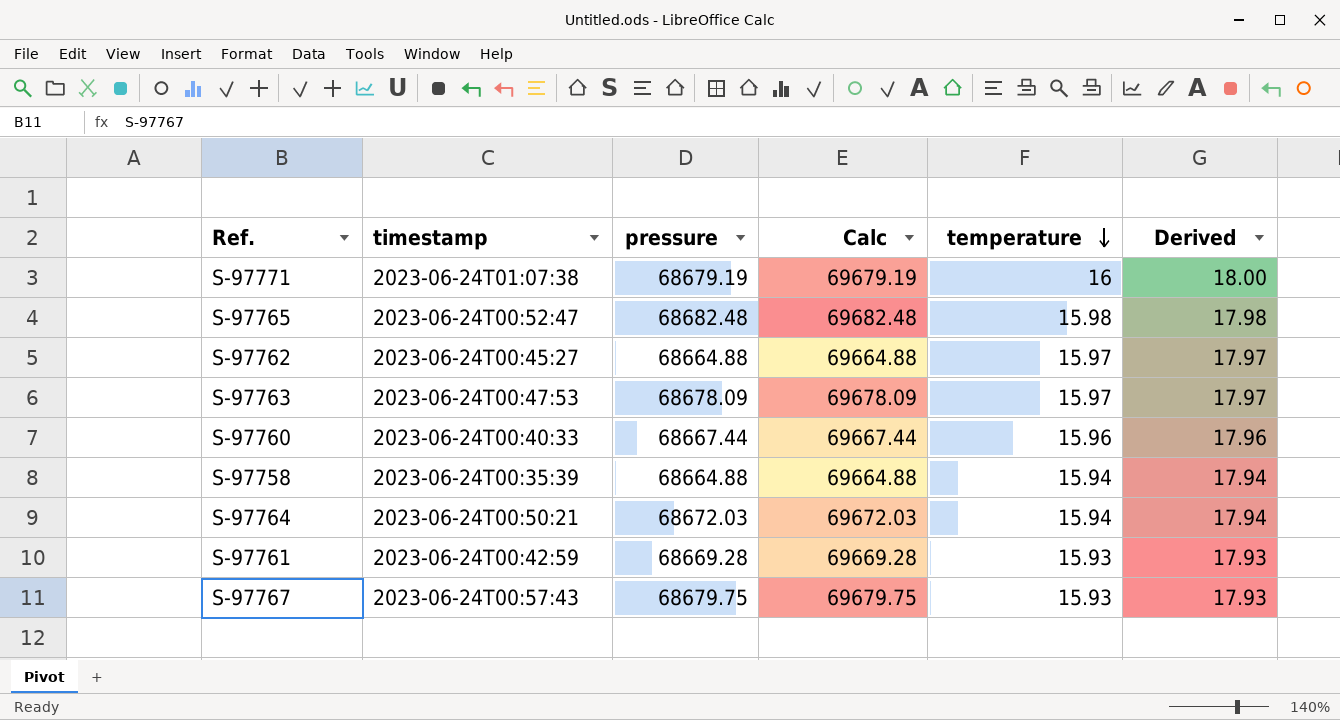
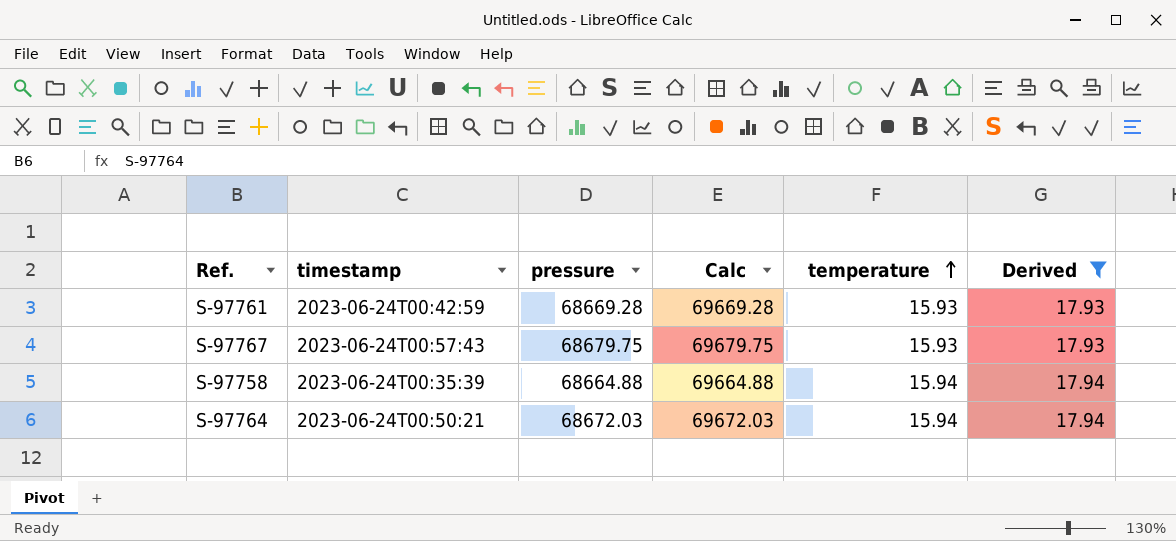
filter: none -> Derived <= 17.94
row order: temperature descending -> temperature ascending

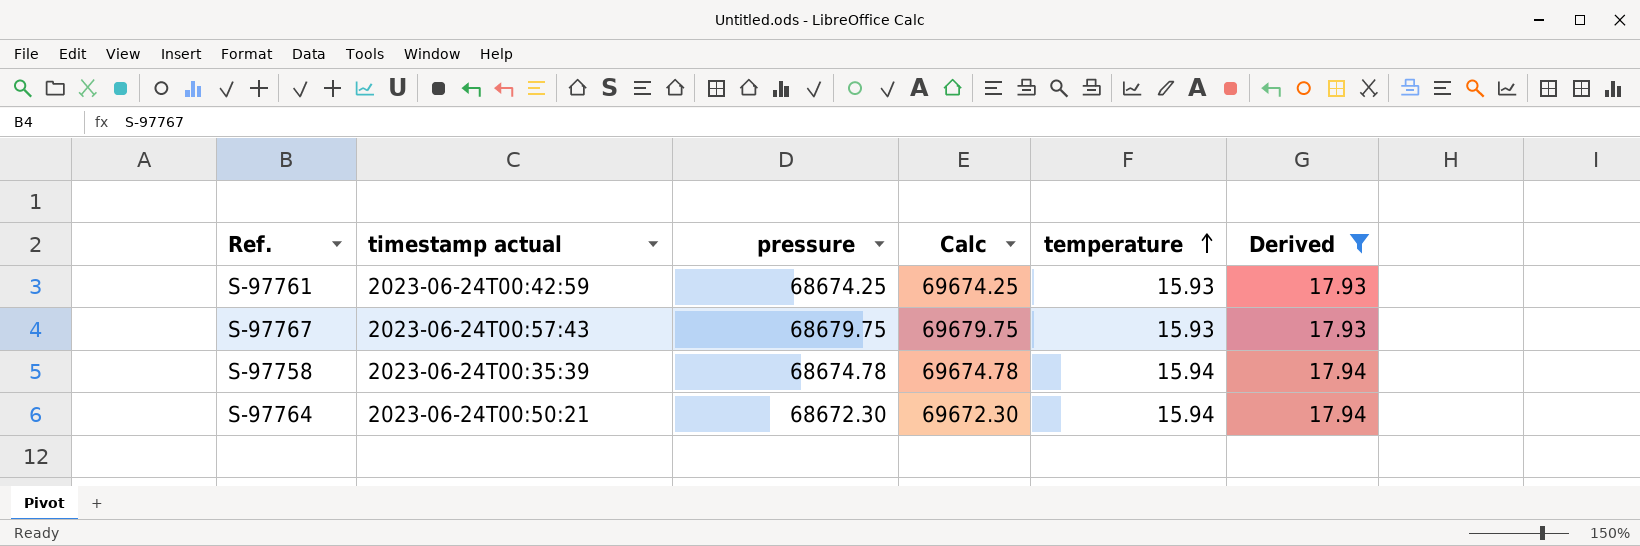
column name: timestamp -> timestamp actual
S-97761 | pressure: 68669.28 -> 68674.25
S-97761 | Calc: 69669.28 -> 69674.25
S-97758 | pressure: 68664.88 -> 68674.78
S-97758 | Calc: 69664.88 -> 69674.78
S-97764 | pressure: 68672.03 -> 68672.30
S-97764 | Calc: 69672.03 -> 69672.30

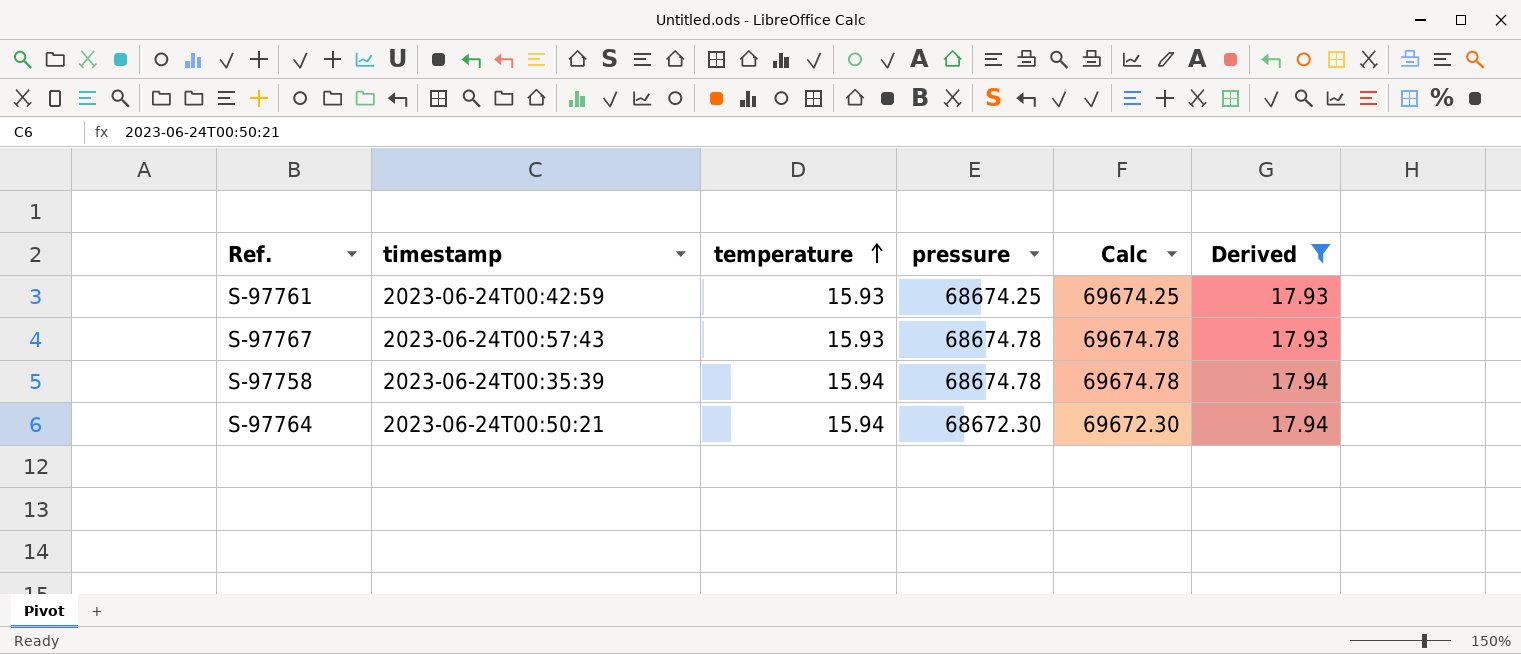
column name: timestamp actual -> timestamp
column temperature | position: 5 -> 3
S-97767 | pressure: 68679.75 -> 68674.78
S-97767 | Calc: 69679.75 -> 69674.78

